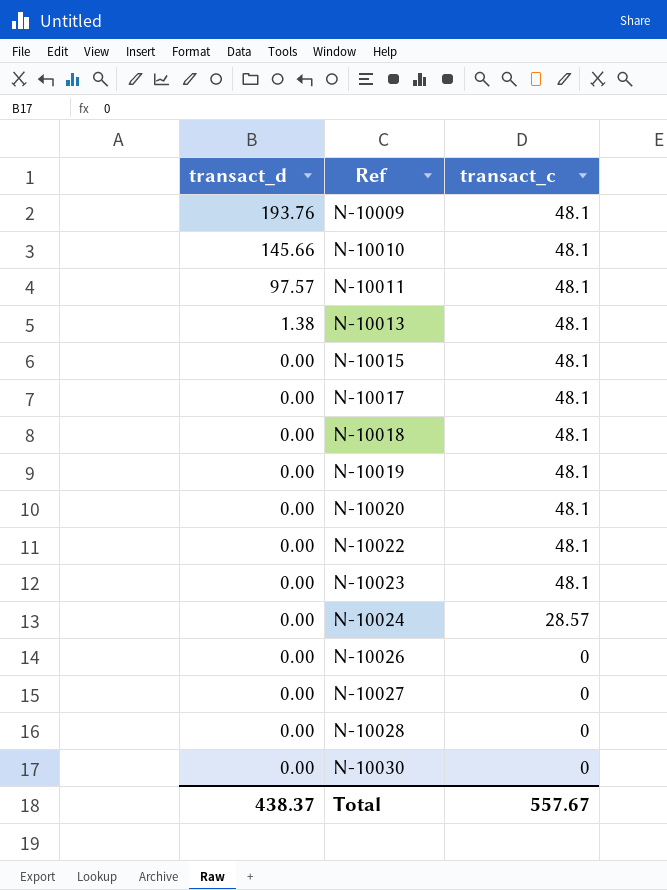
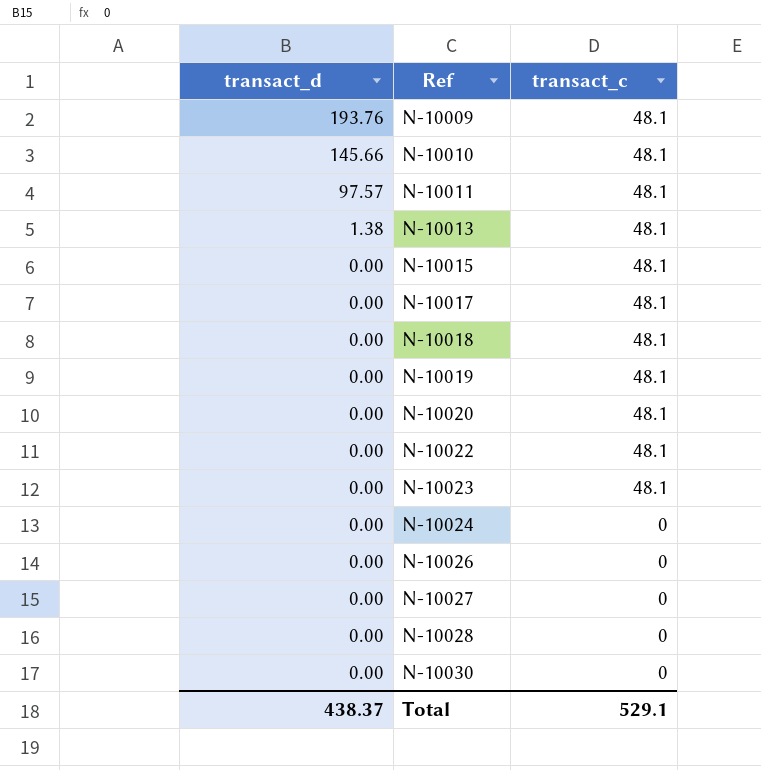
N-10024 | transact_c: 28.57 -> 0
Total | transact_c: 557.67 -> 529.1

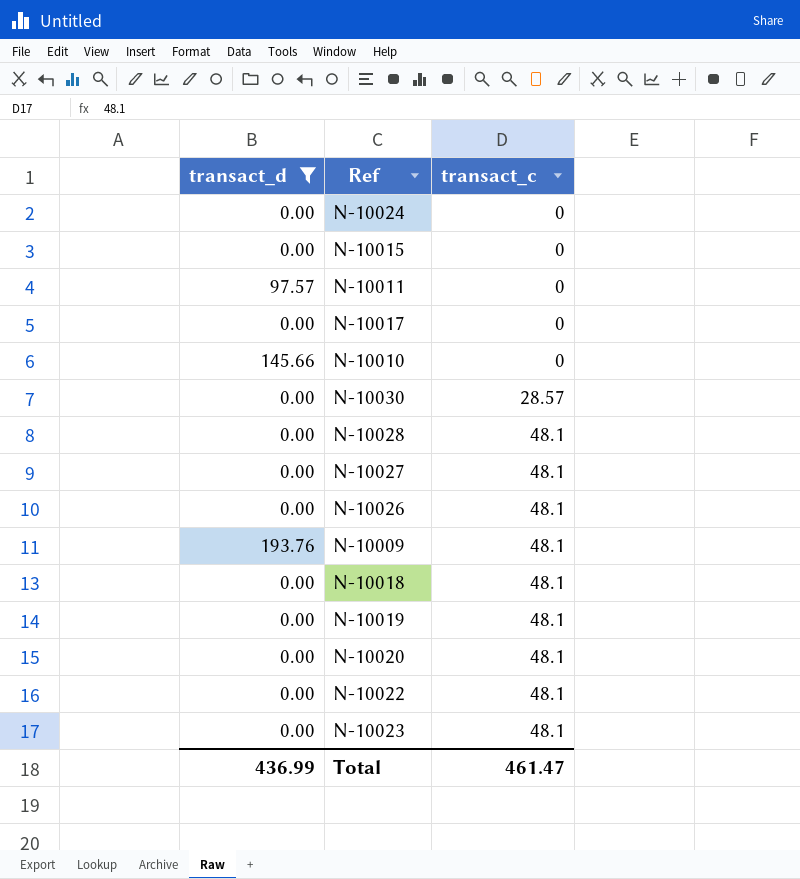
filter: none -> transact_d != 1.38
row order: transact_d descending -> transact_c ascending
N-10015 | transact_c: 48.1 -> 0
N-10011 | transact_c: 48.1 -> 0
N-10017 | transact_c: 48.1 -> 0
N-10010 | transact_c: 48.1 -> 0
N-10030 | transact_c: 0 -> 28.57
N-10028 | transact_c: 0 -> 48.1
N-10027 | transact_c: 0 -> 48.1
N-10026 | transact_c: 0 -> 48.1
Total | transact_d: 438.37 -> 436.99
Total | transact_c: 529.1 -> 461.47

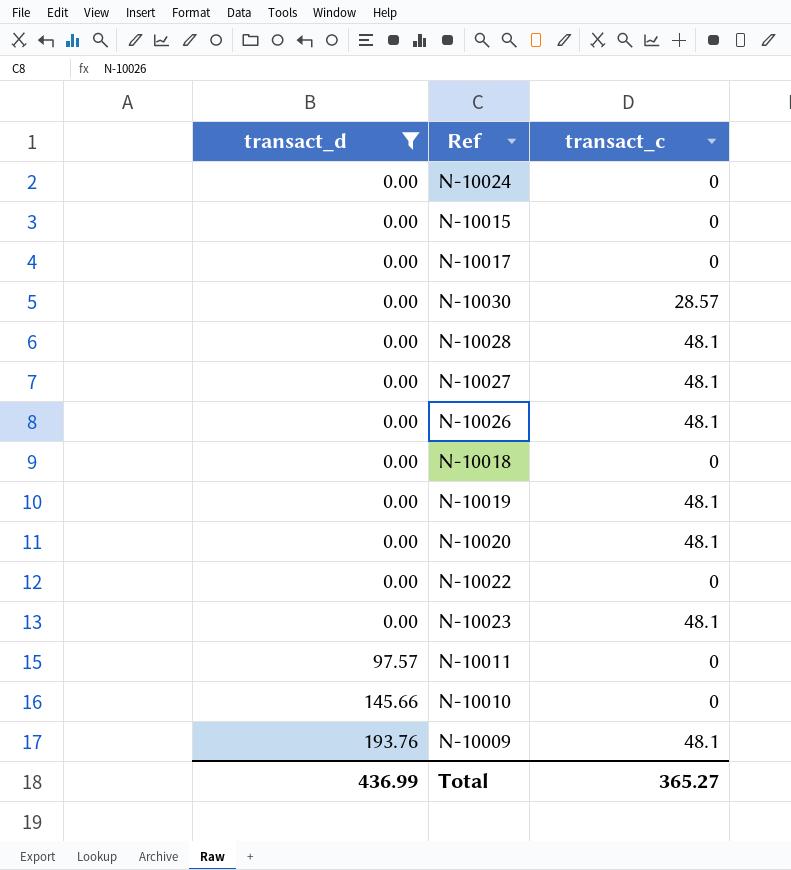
row order: transact_c ascending -> transact_d ascending
N-10018 | transact_c: 48.1 -> 0
N-10022 | transact_c: 48.1 -> 0
Total | transact_c: 461.47 -> 365.27

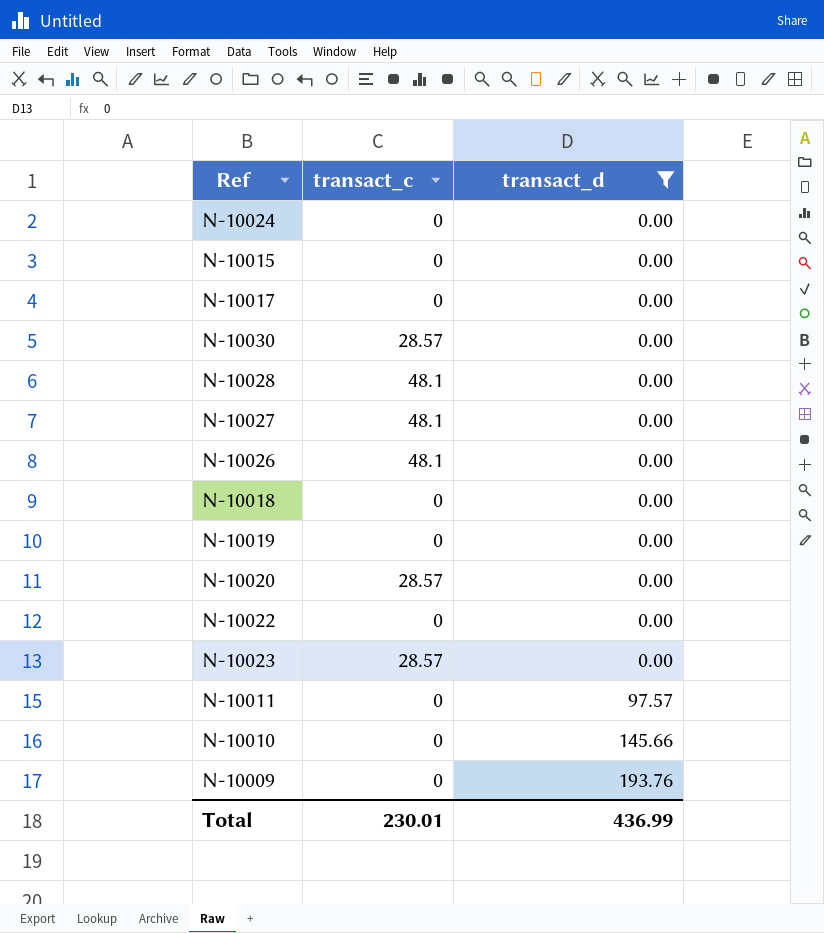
column transact_d | position: 1 -> 3
N-10019 | transact_c: 48.1 -> 0
N-10020 | transact_c: 48.1 -> 28.57
N-10023 | transact_c: 48.1 -> 28.57
N-10009 | transact_c: 48.1 -> 0
Total | transact_c: 365.27 -> 230.01

